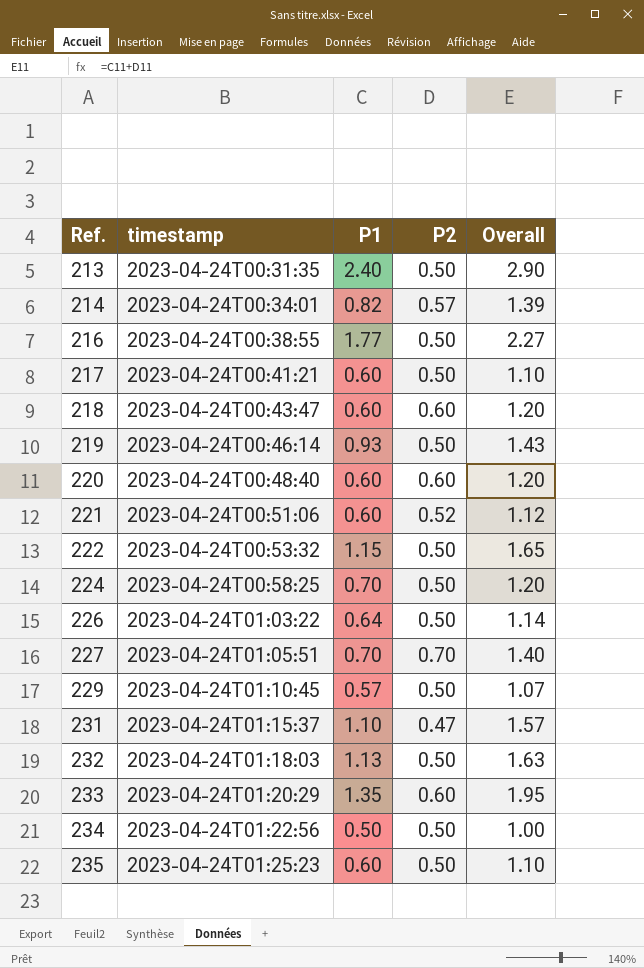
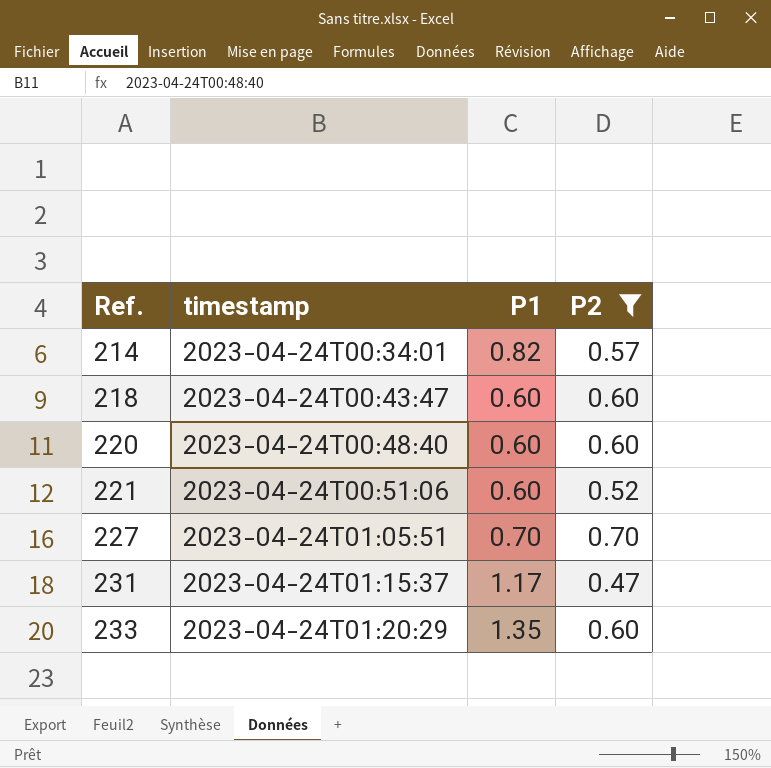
filter: none -> P2 != 0.50
column Overall | formula: [P1] + [P2] -> none
231 | P1: 1.10 -> 1.17

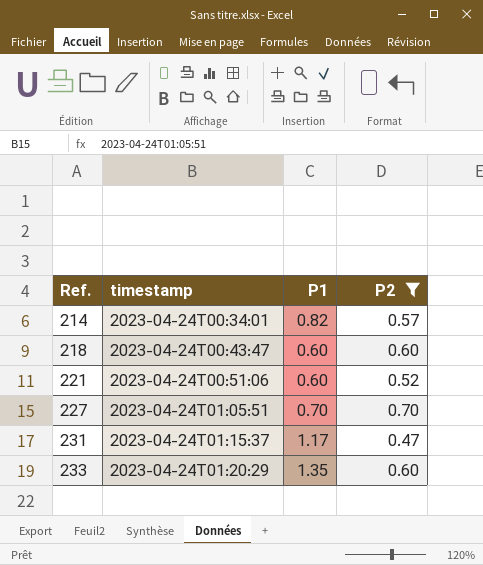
row 220: 2023-04-24T00:48:40 | 0.60 | 0.60 -> none

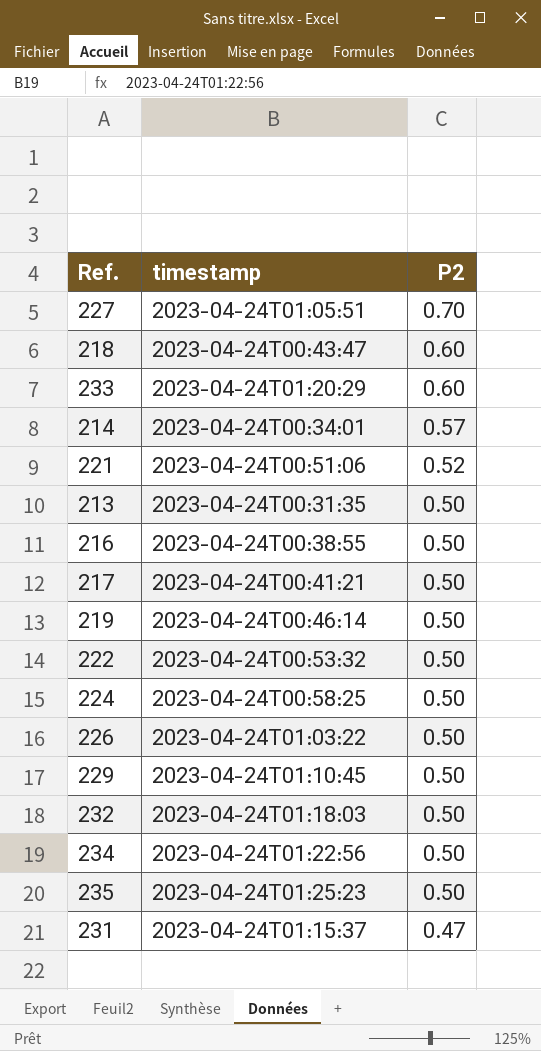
filter: P2 != 0.50 -> none
row order: Ref. ascending -> P2 descending
column P1 | position: 3 -> none

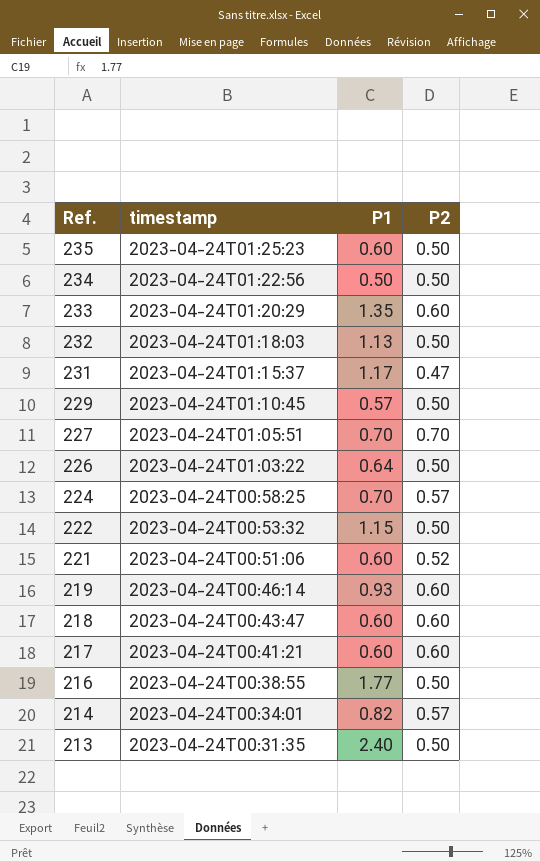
row order: P2 descending -> Ref. descending
column P1 | position: none -> 3
224 | P2: 0.50 -> 0.57
219 | P2: 0.50 -> 0.60
217 | P2: 0.50 -> 0.60

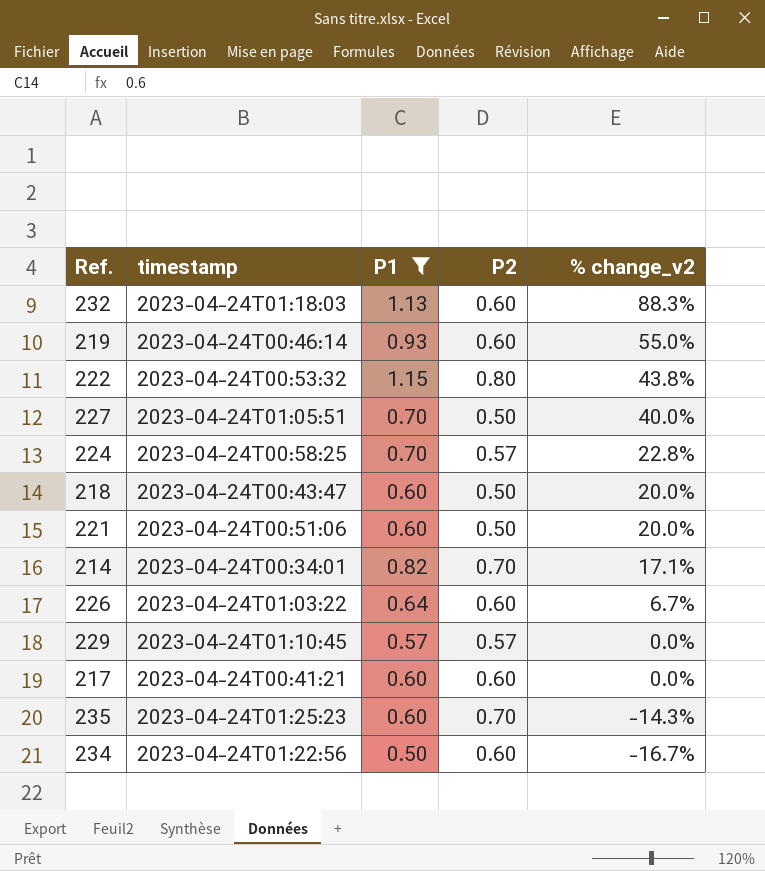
filter: none -> P1 <= 1.15
row order: Ref. descending -> % change_v2 descending
column % change_v2 | formula: none -> ([P1] - [P2]) / [P2]
232 | P2: 0.50 -> 0.60
222 | P2: 0.50 -> 0.80
227 | P2: 0.70 -> 0.50
218 | P2: 0.60 -> 0.50
221 | P2: 0.52 -> 0.50
214 | P2: 0.57 -> 0.70
226 | P2: 0.50 -> 0.60
229 | P2: 0.50 -> 0.57
235 | P2: 0.50 -> 0.70
234 | P2: 0.50 -> 0.60

